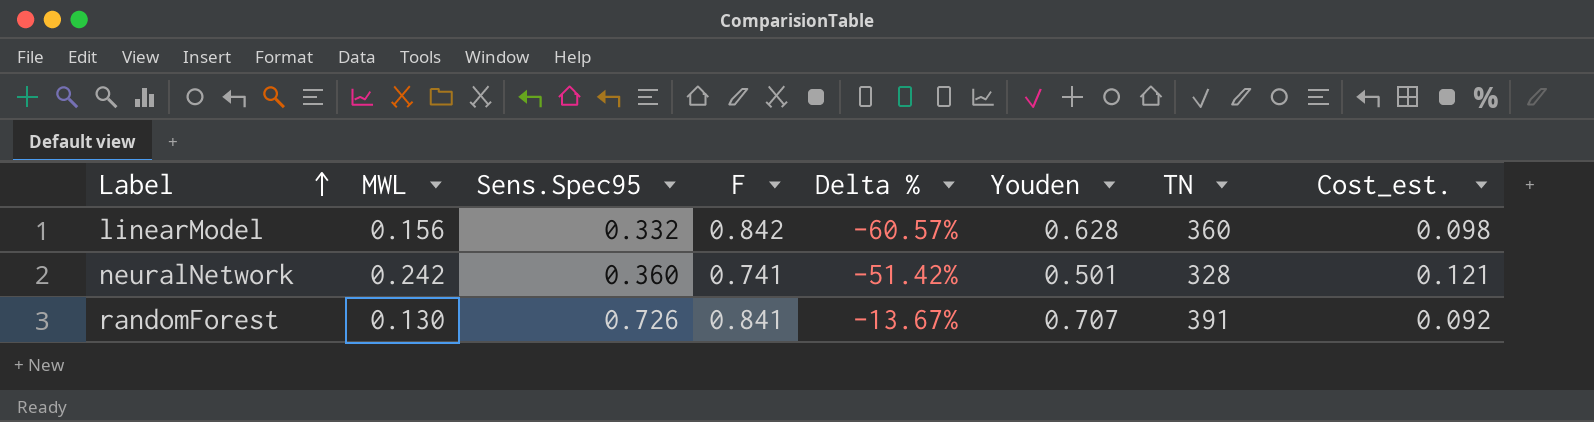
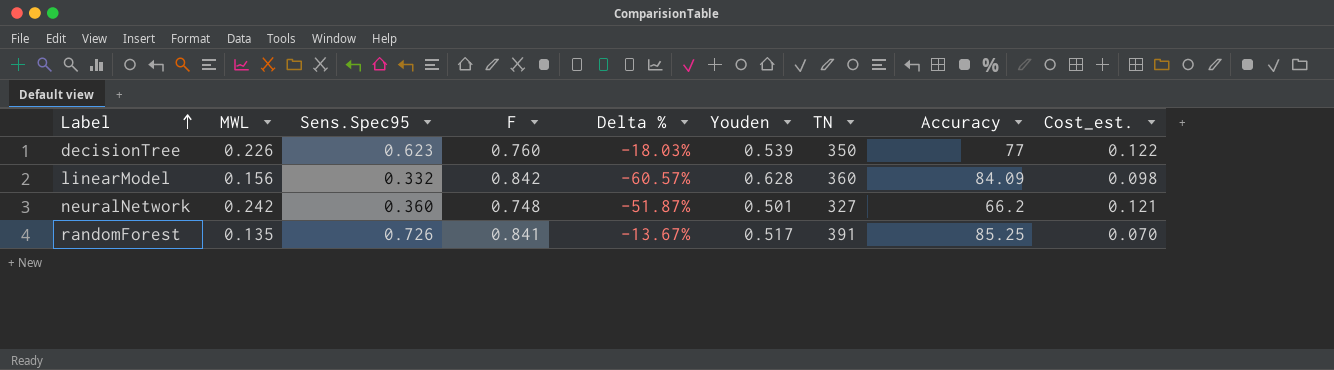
column Accuracy | position: none -> 8
row decisionTree: none -> 0.226 | 0.623 | 0.760 | -18.03% | 0.539 | 350 | 77 | 0.122
neuralNetwork | F: 0.741 -> 0.748
neuralNetwork | Delta %: -51.42% -> -51.87%
neuralNetwork | TN: 328 -> 327
randomForest | MWL: 0.130 -> 0.135
randomForest | Youden: 0.707 -> 0.517
randomForest | Cost_est.: 0.092 -> 0.070

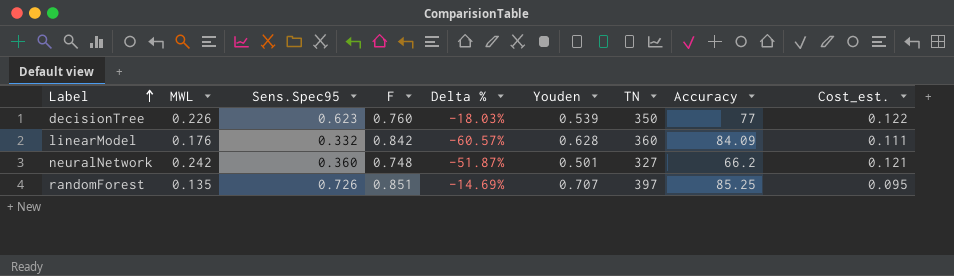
linearModel | MWL: 0.156 -> 0.176
linearModel | Cost_est.: 0.098 -> 0.111
randomForest | F: 0.841 -> 0.851
randomForest | Delta %: -13.67% -> -14.69%
randomForest | Youden: 0.517 -> 0.707
randomForest | TN: 391 -> 397
randomForest | Cost_est.: 0.070 -> 0.095

